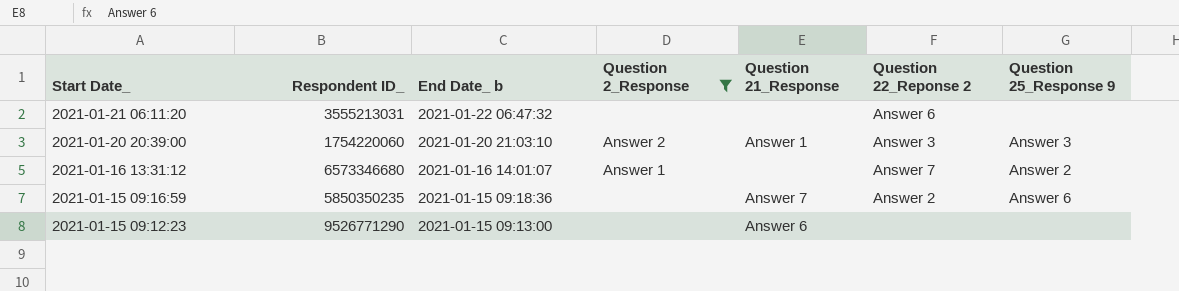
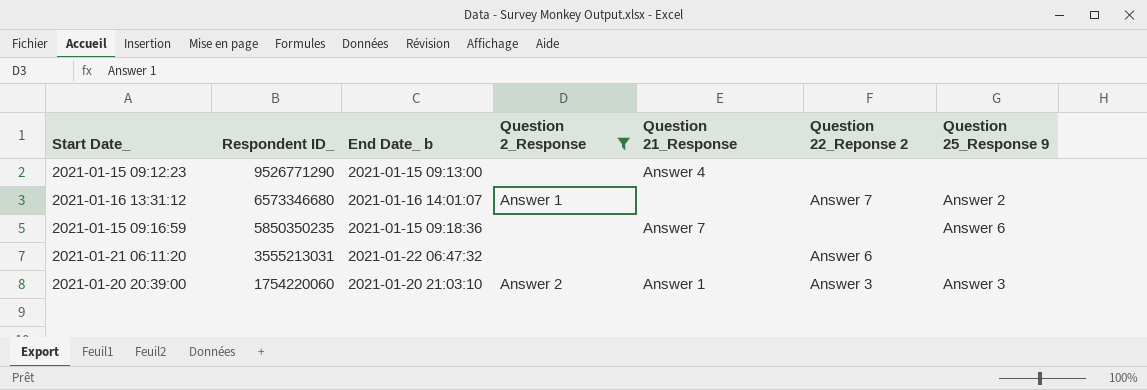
row order: Start Date_ descending -> Respondent ID_ descending
2021-01-15 09:12:23 | Question 21_Response: Answer 6 -> Answer 4
2021-01-15 09:16:59 | Question 22_Reponse 2: Answer 2 -> none

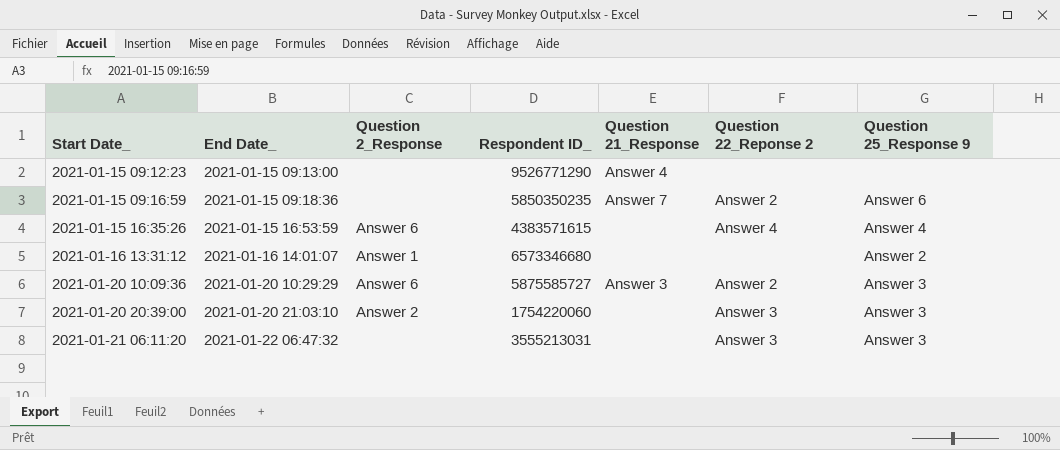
filter: Question 2_Response != Answer 6 -> none
row order: Respondent ID_ descending -> Start Date_ ascending
column name: End Date_ b -> End Date_
column Respondent ID_ | position: 2 -> 4
2021-01-15 09:16:59 | Question 22_Reponse 2: none -> Answer 2
2021-01-16 13:31:12 | Question 22_Reponse 2: Answer 7 -> none
2021-01-20 20:39:00 | Question 21_Response: Answer 1 -> none
2021-01-21 06:11:20 | Question 22_Reponse 2: Answer 6 -> Answer 3
2021-01-21 06:11:20 | Question 25_Response 9: none -> Answer 3

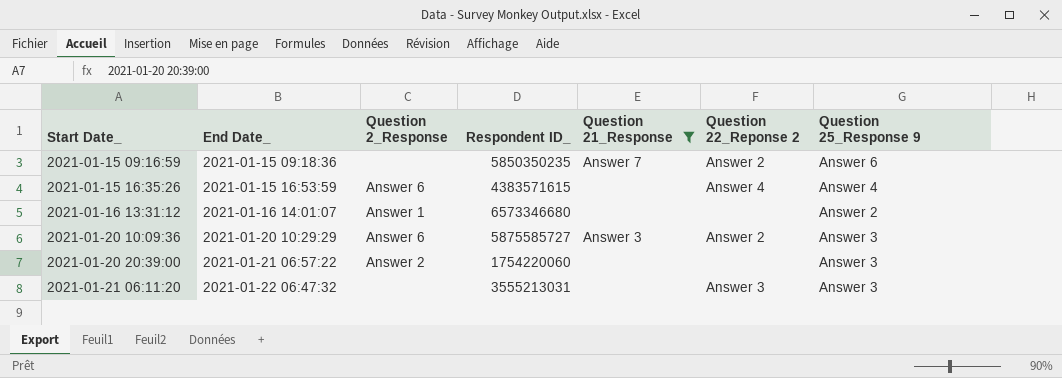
filter: none -> Question 21_Response != Answer 4
2021-01-20 20:39:00 | End Date_: 2021-01-20 21:03:10 -> 2021-01-21 06:57:22
2021-01-20 20:39:00 | Question 22_Reponse 2: Answer 3 -> none

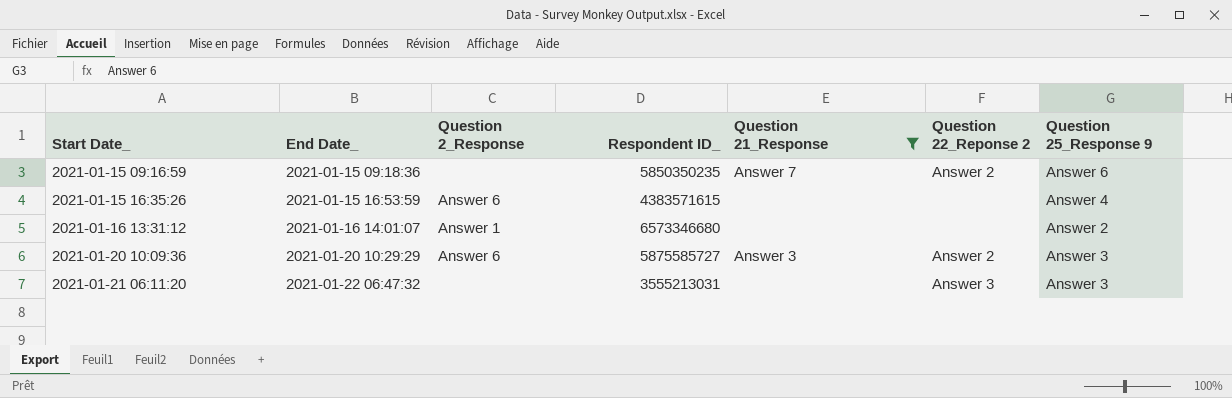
row 2021-01-20 20:39:00: 2021-01-21 06:57:22 | Answer 2 | 1754220060 | none | none | Answer 3 -> none
2021-01-15 16:35:26 | Question 22_Reponse 2: Answer 4 -> none

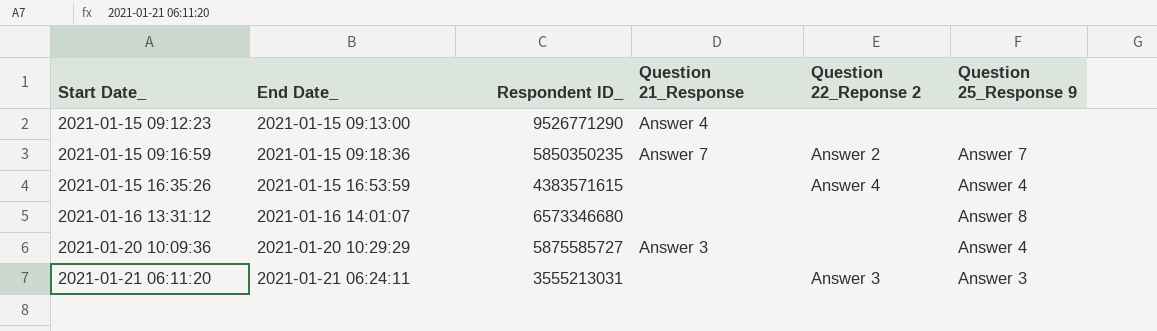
filter: Question 21_Response != Answer 4 -> none
column Question 2_Response | position: 3 -> none
2021-01-15 09:16:59 | Question 25_Response 9: Answer 6 -> Answer 7
2021-01-15 16:35:26 | Question 22_Reponse 2: none -> Answer 4
2021-01-16 13:31:12 | Question 25_Response 9: Answer 2 -> Answer 8
2021-01-20 10:09:36 | Question 22_Reponse 2: Answer 2 -> none
2021-01-20 10:09:36 | Question 25_Response 9: Answer 3 -> Answer 4
2021-01-21 06:11:20 | End Date_: 2021-01-22 06:47:32 -> 2021-01-21 06:24:11

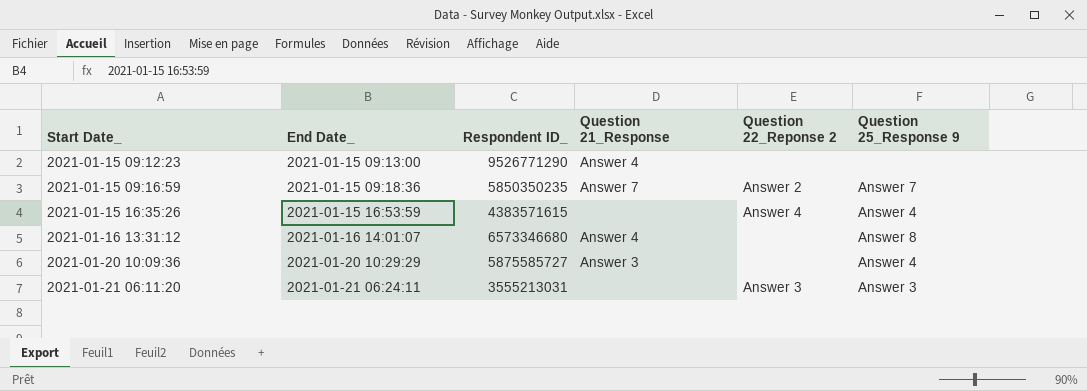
2021-01-16 13:31:12 | Question 21_Response: none -> Answer 4

